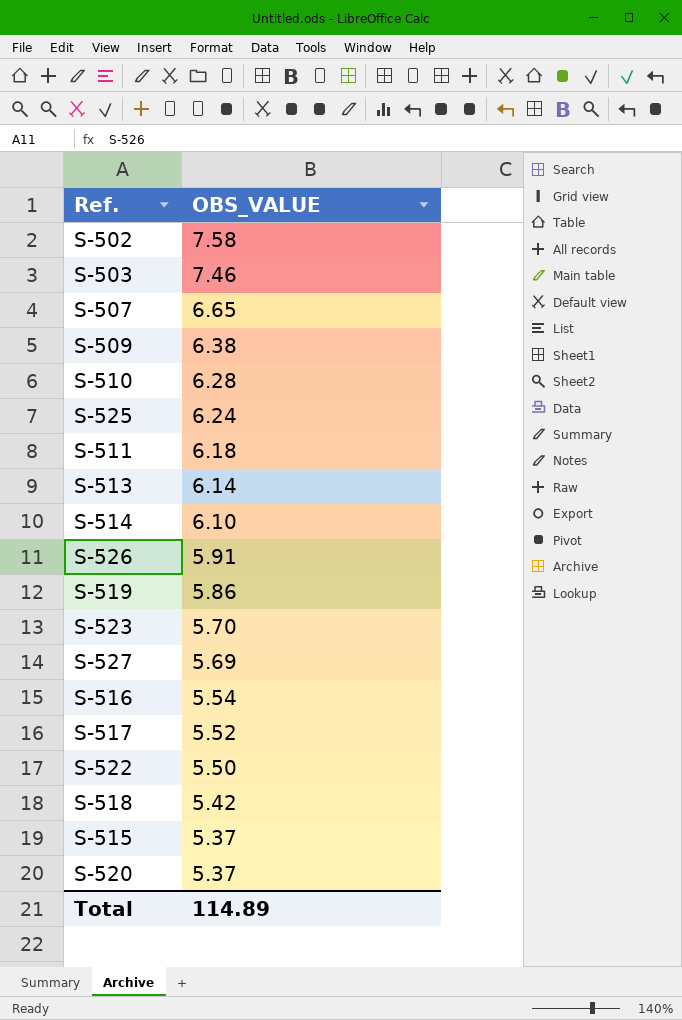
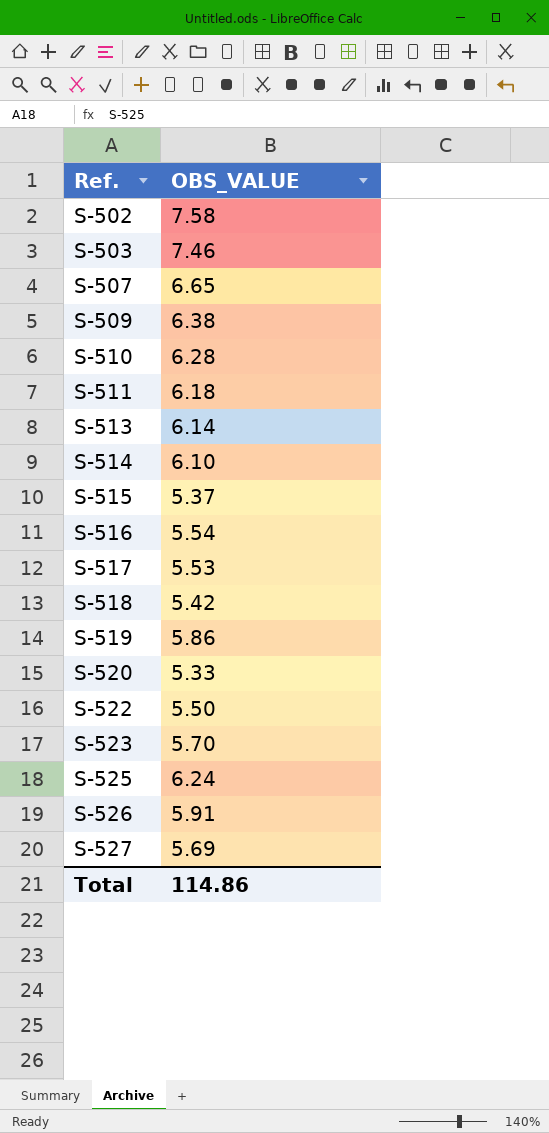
row order: OBS_VALUE descending -> Ref. ascending
S-517 | OBS_VALUE: 5.52 -> 5.53
S-520 | OBS_VALUE: 5.37 -> 5.33
Total | OBS_VALUE: 114.89 -> 114.86

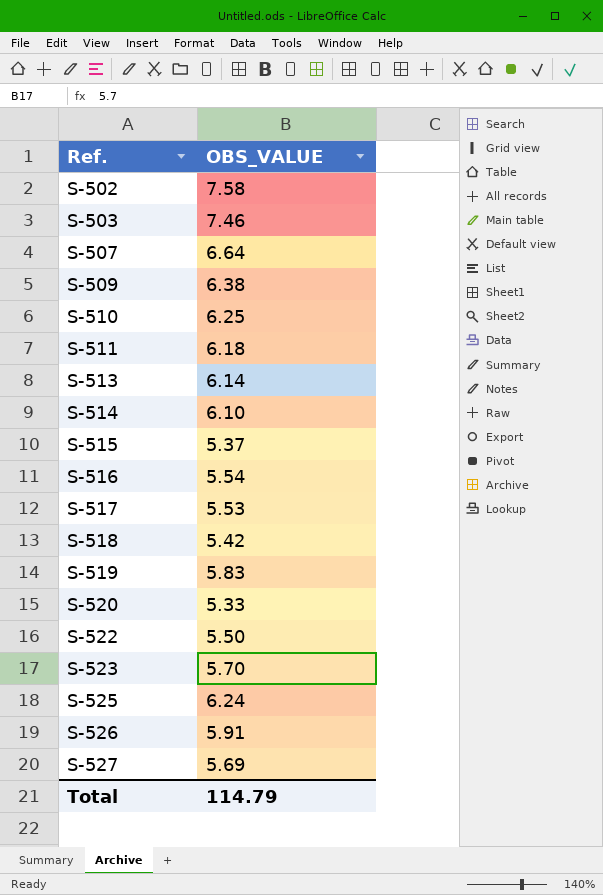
S-507 | OBS_VALUE: 6.65 -> 6.64
S-510 | OBS_VALUE: 6.28 -> 6.25
S-519 | OBS_VALUE: 5.86 -> 5.83
Total | OBS_VALUE: 114.86 -> 114.79

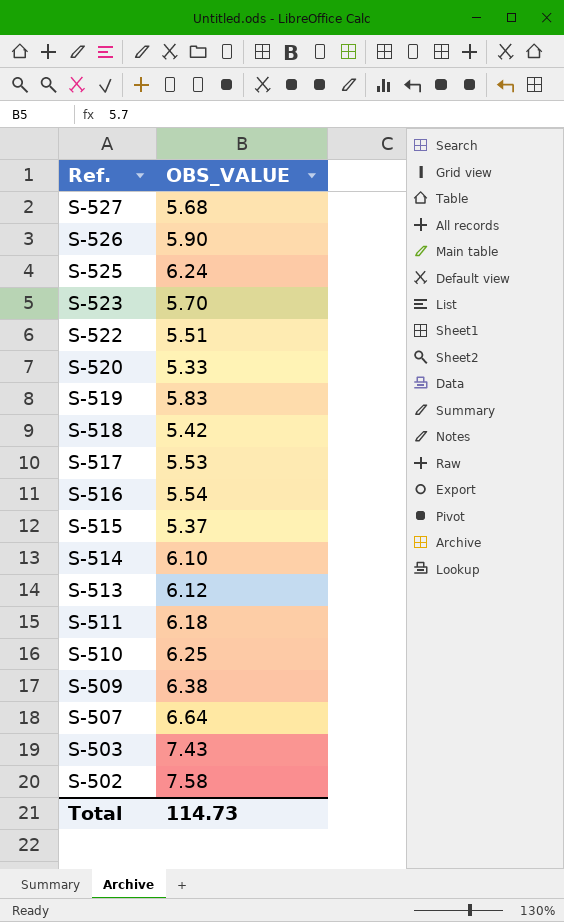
row order: Ref. ascending -> Ref. descending
S-527 | OBS_VALUE: 5.69 -> 5.68
S-526 | OBS_VALUE: 5.91 -> 5.90
S-522 | OBS_VALUE: 5.50 -> 5.51
S-513 | OBS_VALUE: 6.14 -> 6.12
S-503 | OBS_VALUE: 7.46 -> 7.43
Total | OBS_VALUE: 114.79 -> 114.73

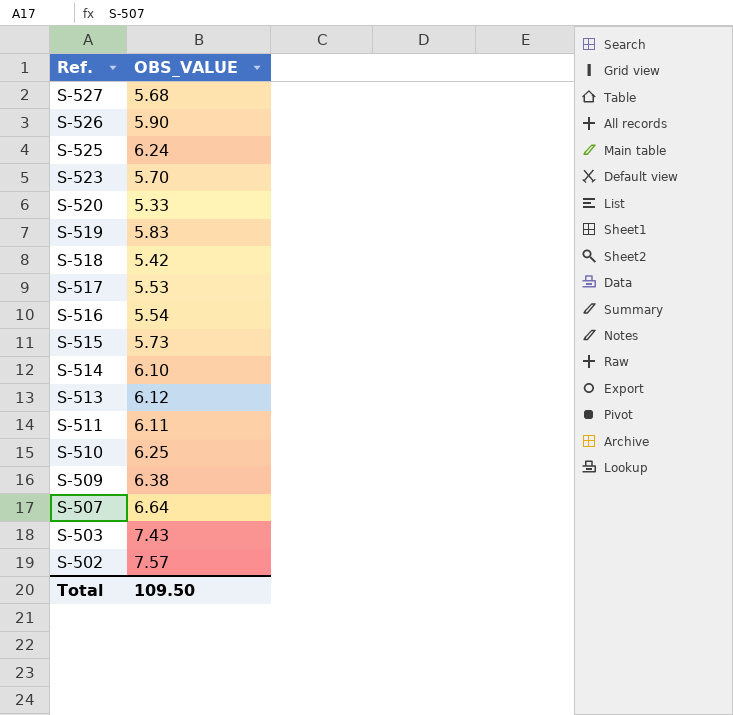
row S-522: 5.51 -> none
S-515 | OBS_VALUE: 5.37 -> 5.73
S-511 | OBS_VALUE: 6.18 -> 6.11
S-502 | OBS_VALUE: 7.58 -> 7.57
Total | OBS_VALUE: 114.73 -> 109.50

